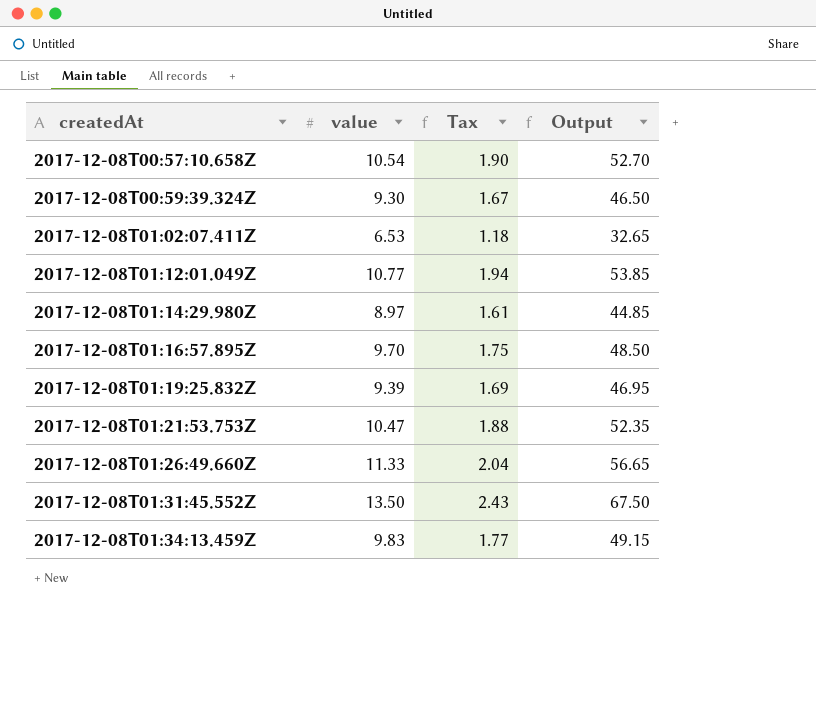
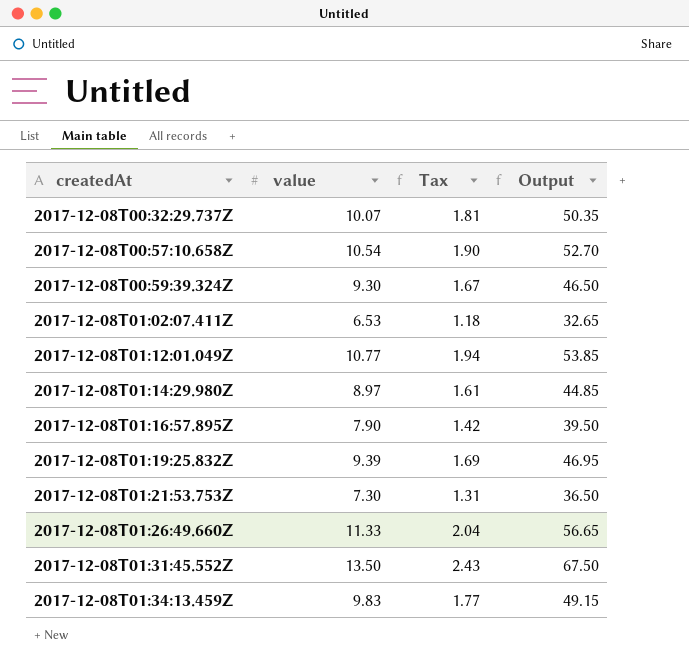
row 2017-12-08T00:32:29.737Z: none -> 10.07 | 1.81 | 50.35
2017-12-08T01:16:57.895Z | value: 9.70 -> 7.90
2017-12-08T01:16:57.895Z | Tax: 1.75 -> 1.42
2017-12-08T01:16:57.895Z | Output: 48.50 -> 39.50
2017-12-08T01:21:53.753Z | value: 10.47 -> 7.30
2017-12-08T01:21:53.753Z | Tax: 1.88 -> 1.31
2017-12-08T01:21:53.753Z | Output: 52.35 -> 36.50

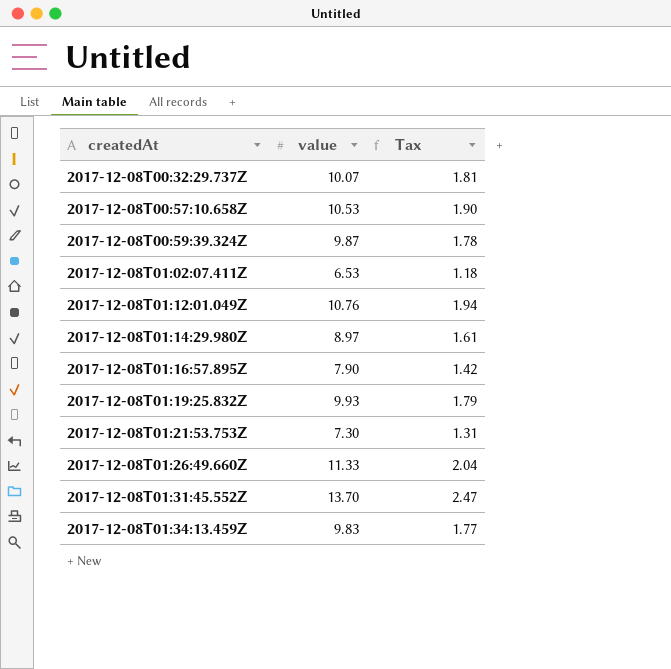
column Output | formula: [value] * 5 -> none
2017-12-08T00:57:10.658Z | value: 10.54 -> 10.53
2017-12-08T00:59:39.324Z | value: 9.30 -> 9.87
2017-12-08T00:59:39.324Z | Tax: 1.67 -> 1.78
2017-12-08T01:12:01.049Z | value: 10.77 -> 10.76
2017-12-08T01:19:25.832Z | value: 9.39 -> 9.93
2017-12-08T01:19:25.832Z | Tax: 1.69 -> 1.79
2017-12-08T01:31:45.552Z | value: 13.50 -> 13.70
2017-12-08T01:31:45.552Z | Tax: 2.43 -> 2.47

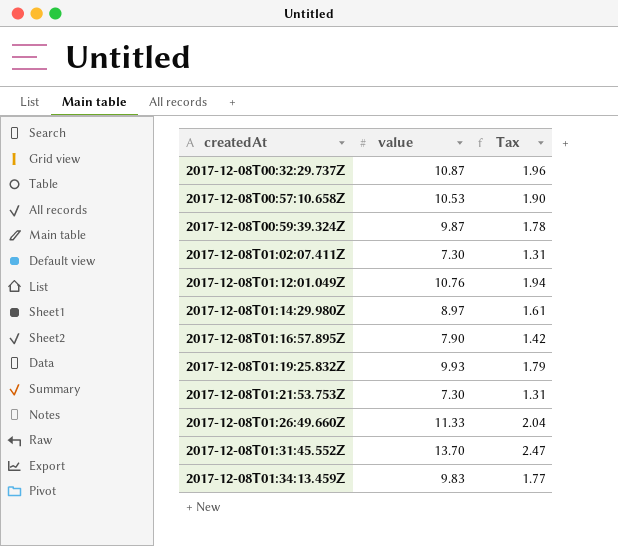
2017-12-08T00:32:29.737Z | value: 10.07 -> 10.87
2017-12-08T00:32:29.737Z | Tax: 1.81 -> 1.96
2017-12-08T01:02:07.411Z | value: 6.53 -> 7.30
2017-12-08T01:02:07.411Z | Tax: 1.18 -> 1.31

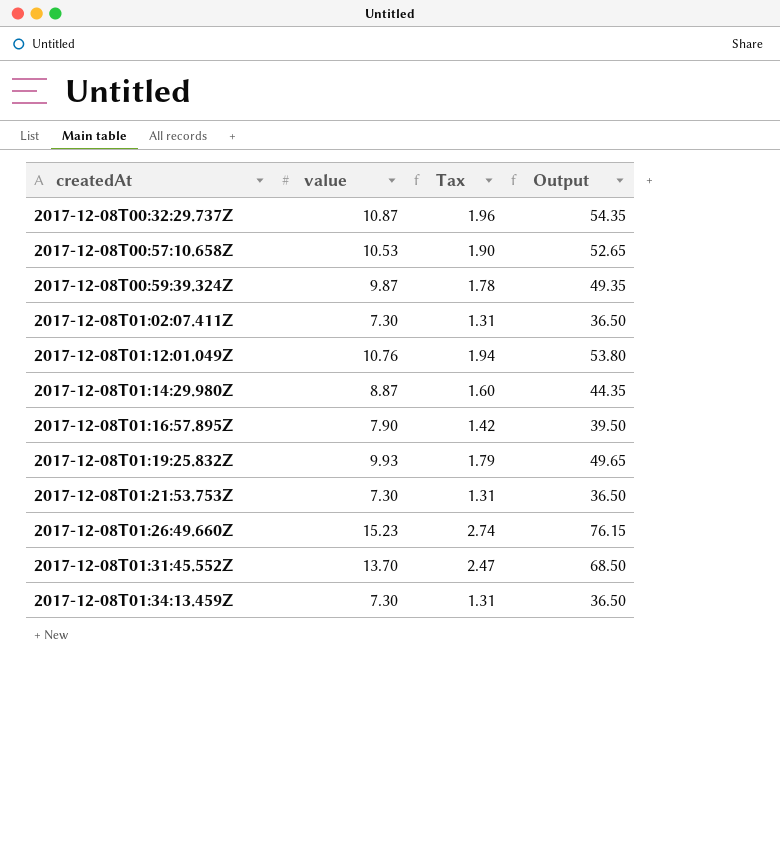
column Output | formula: none -> [value] * 5
2017-12-08T01:14:29.980Z | value: 8.97 -> 8.87
2017-12-08T01:14:29.980Z | Tax: 1.61 -> 1.60
2017-12-08T01:26:49.660Z | value: 11.33 -> 15.23
2017-12-08T01:26:49.660Z | Tax: 2.04 -> 2.74
2017-12-08T01:34:13.459Z | value: 9.83 -> 7.30
2017-12-08T01:34:13.459Z | Tax: 1.77 -> 1.31

